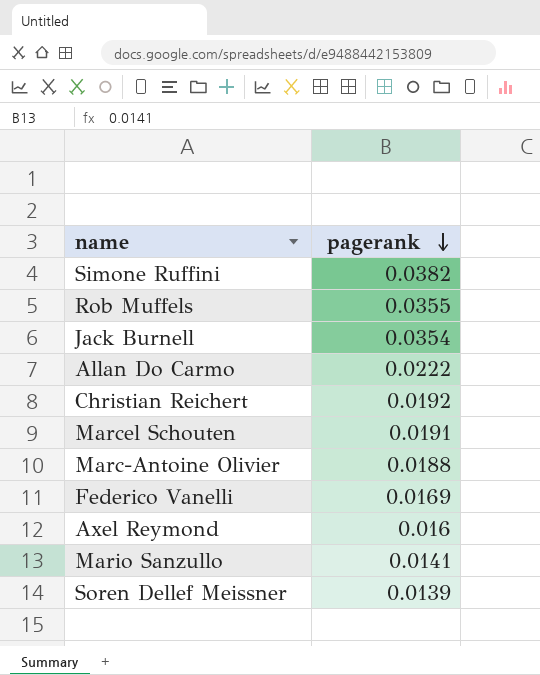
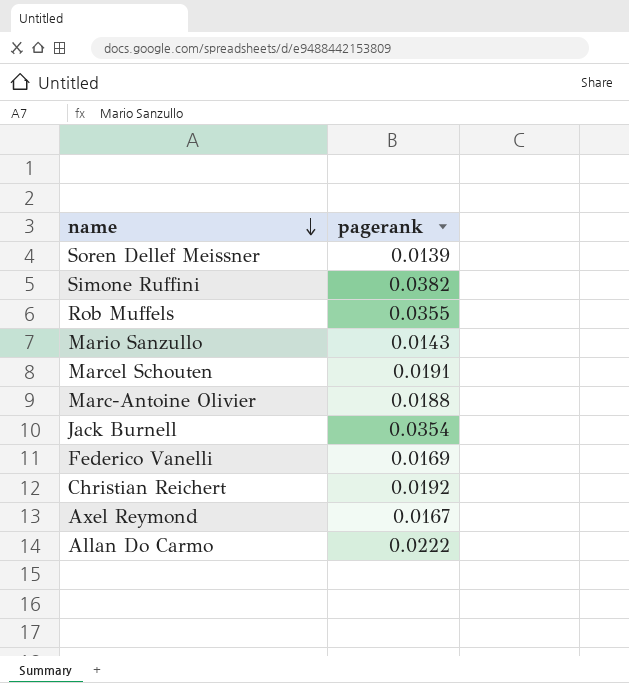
row order: pagerank descending -> name descending
Mario Sanzullo | pagerank: 0.0141 -> 0.0143
Axel Reymond | pagerank: 0.016 -> 0.0167

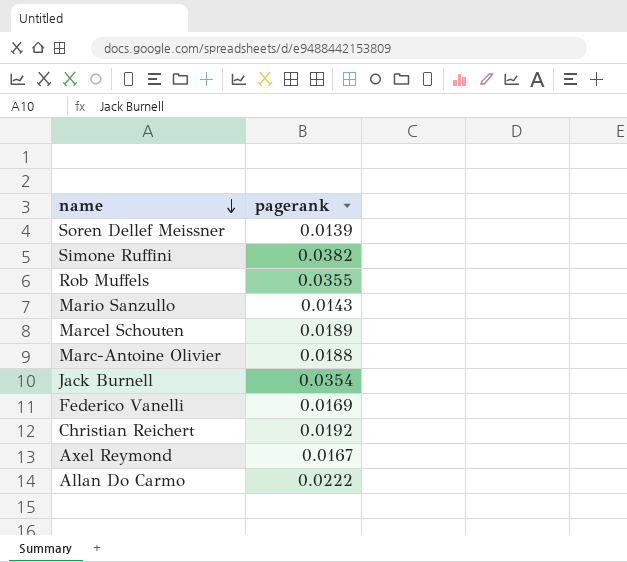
Marcel Schouten | pagerank: 0.0191 -> 0.0189

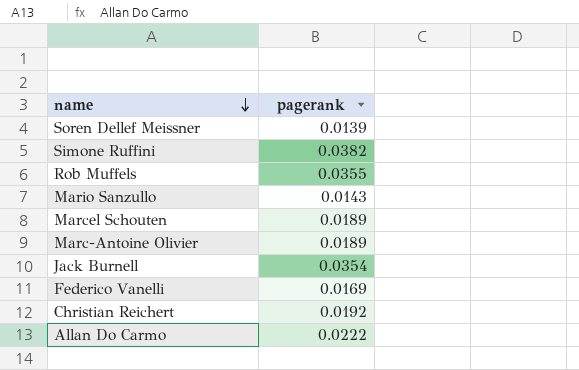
row Axel Reymond: 0.0167 -> none
Marc-Antoine Olivier | pagerank: 0.0188 -> 0.0189

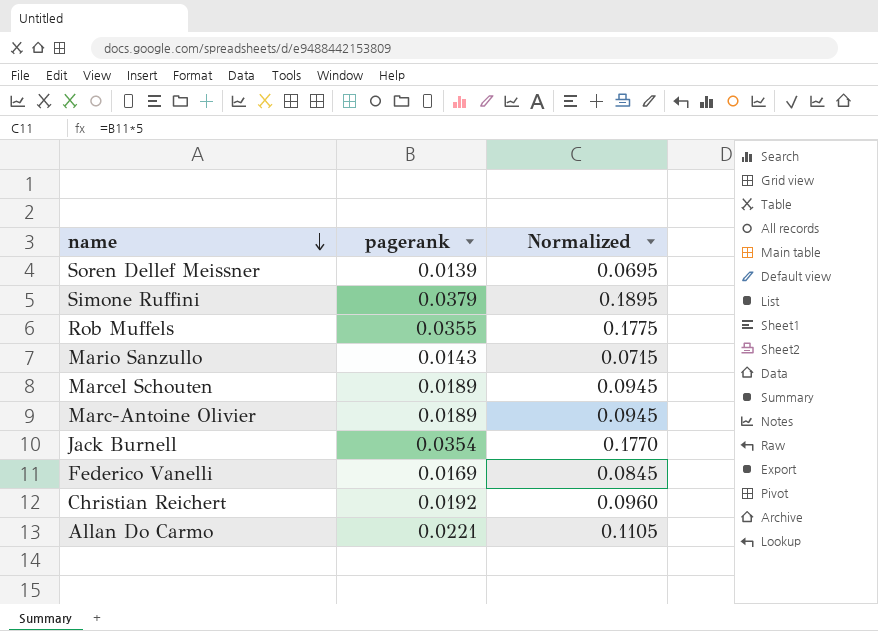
column Normalized | formula: none -> [pagerank] * 5
Simone Ruffini | pagerank: 0.0382 -> 0.0379
Allan Do Carmo | pagerank: 0.0222 -> 0.0221

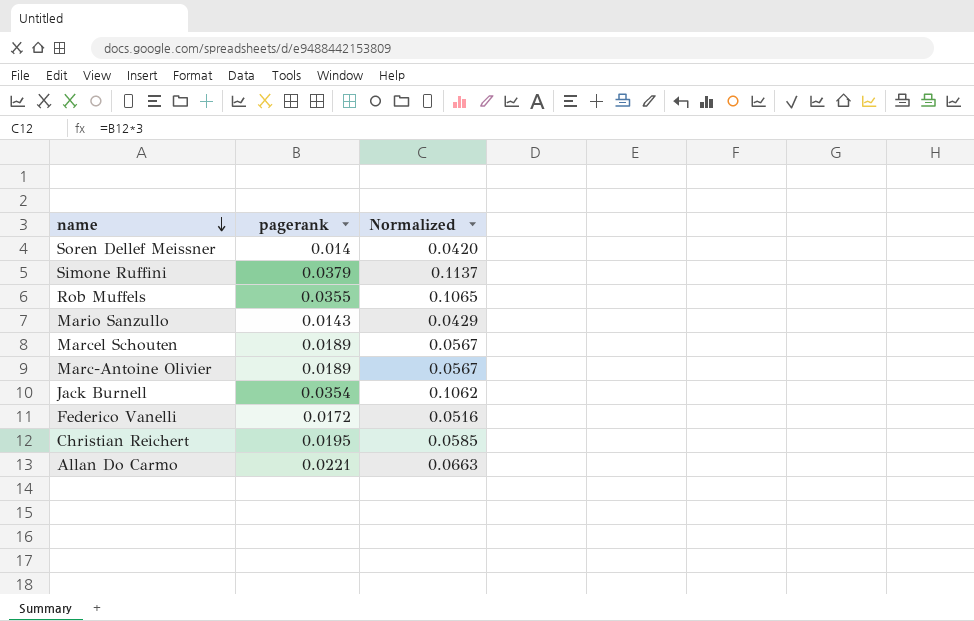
column Normalized | formula: [pagerank] * 5 -> [pagerank] * 3
Soren Dellef Meissner | pagerank: 0.0139 -> 0.014
Federico Vanelli | pagerank: 0.0169 -> 0.0172
Christian Reichert | pagerank: 0.0192 -> 0.0195

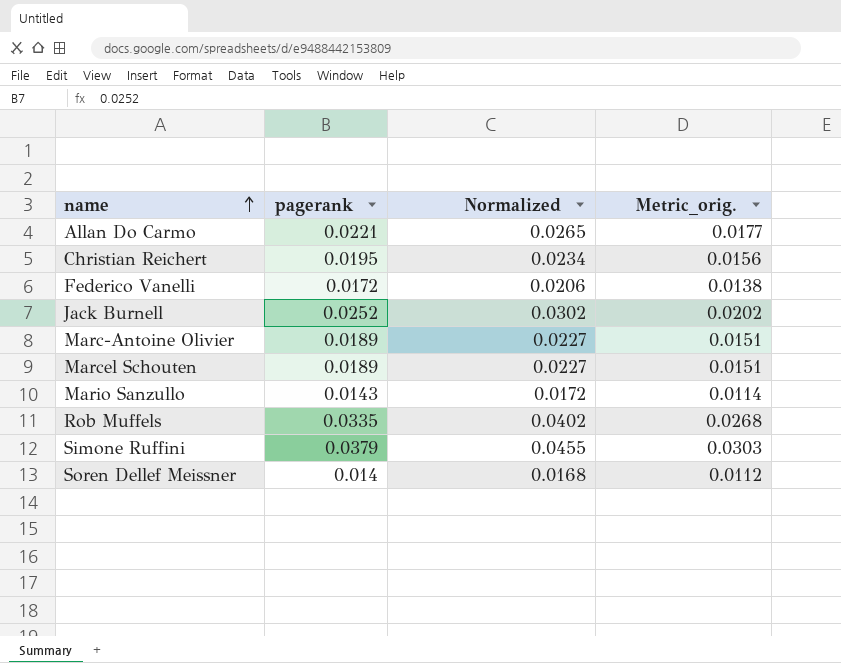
row order: name descending -> name ascending
column Normalized | formula: [pagerank] * 3 -> [pagerank] * 1.2
column Metric_orig. | formula: none -> [pagerank] * 0.8
Jack Burnell | pagerank: 0.0354 -> 0.0252
Rob Muffels | pagerank: 0.0355 -> 0.0335

